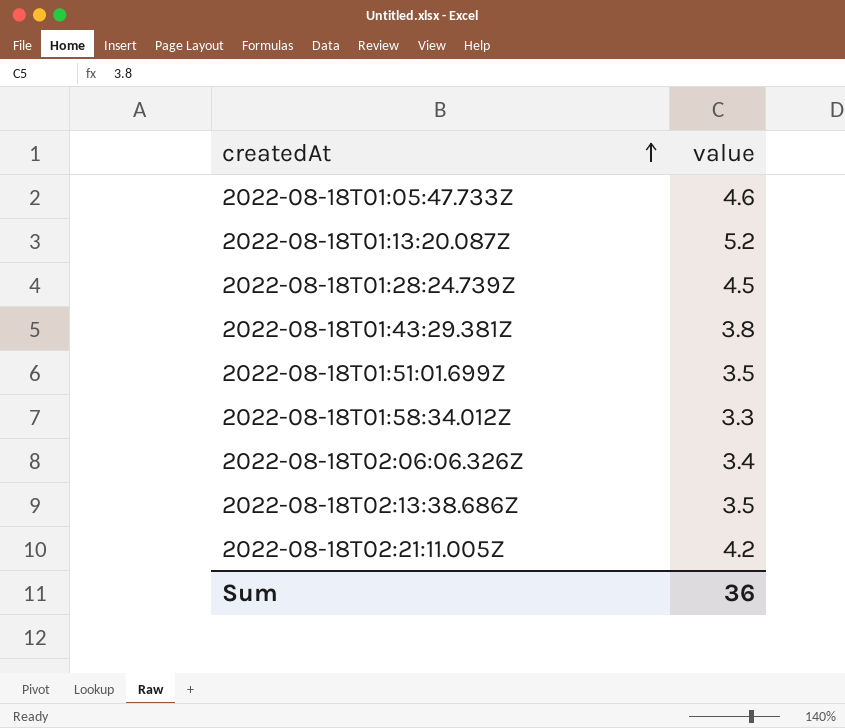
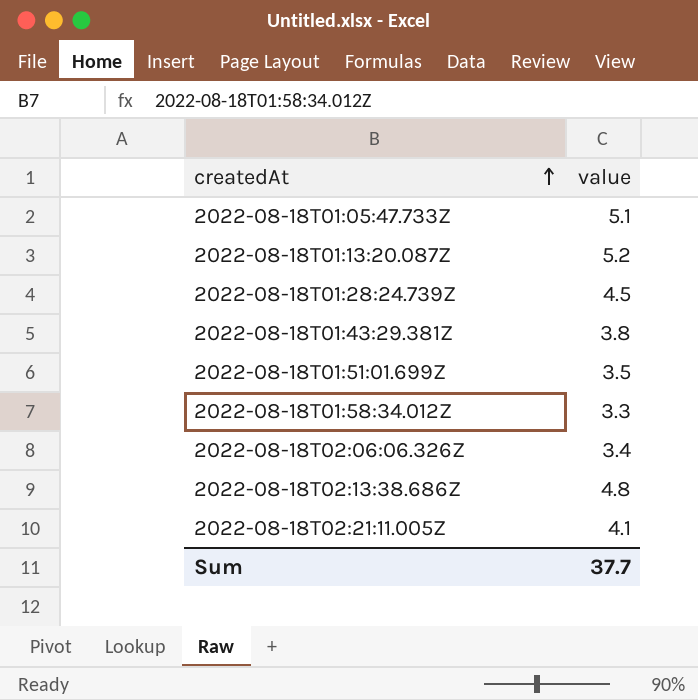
2022-08-18T01:05:47.733Z | value: 4.6 -> 5.1
2022-08-18T02:13:38.686Z | value: 3.5 -> 4.8
2022-08-18T02:21:11.005Z | value: 4.2 -> 4.1
Sum | value: 36 -> 37.7

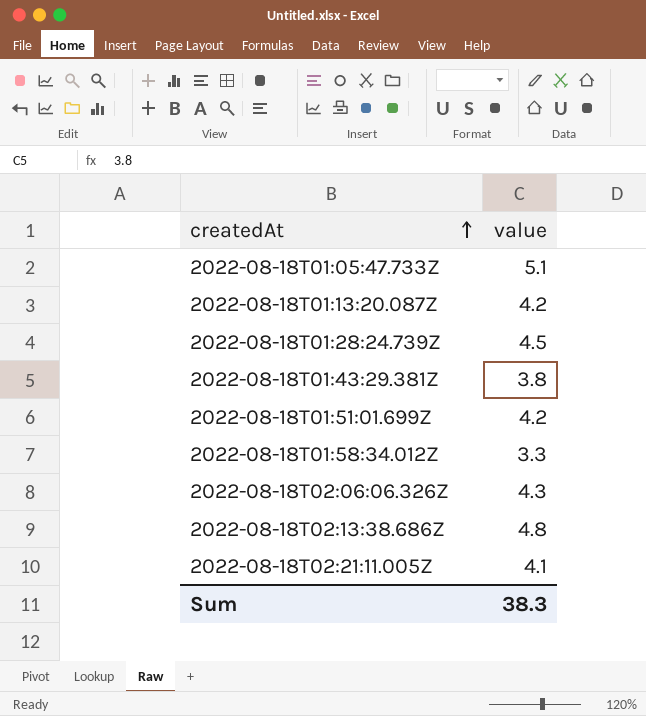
2022-08-18T01:13:20.087Z | value: 5.2 -> 4.2
2022-08-18T01:51:01.699Z | value: 3.5 -> 4.2
2022-08-18T02:06:06.326Z | value: 3.4 -> 4.3
Sum | value: 37.7 -> 38.3

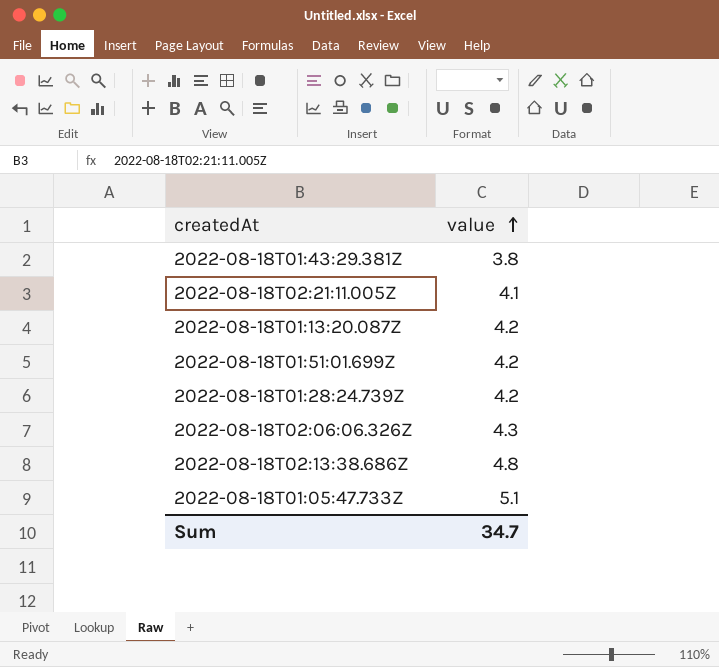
row order: createdAt ascending -> value ascending
row 2022-08-18T01:58:34.012Z: 3.3 -> none
2022-08-18T01:28:24.739Z | value: 4.5 -> 4.2
Sum | value: 38.3 -> 34.7

